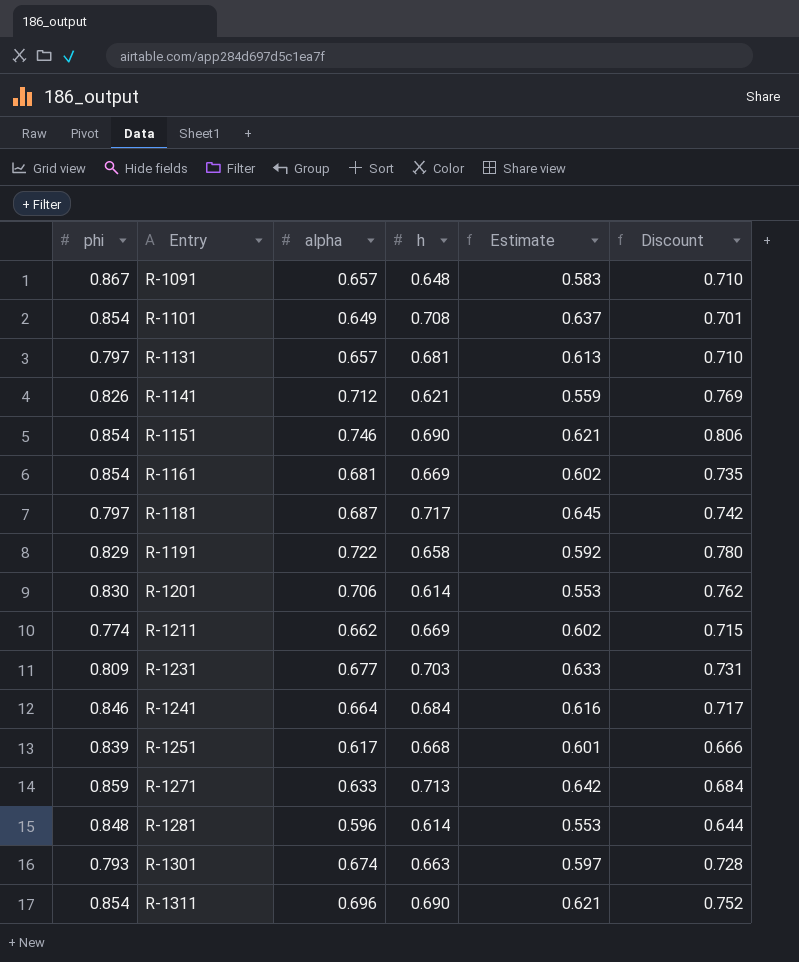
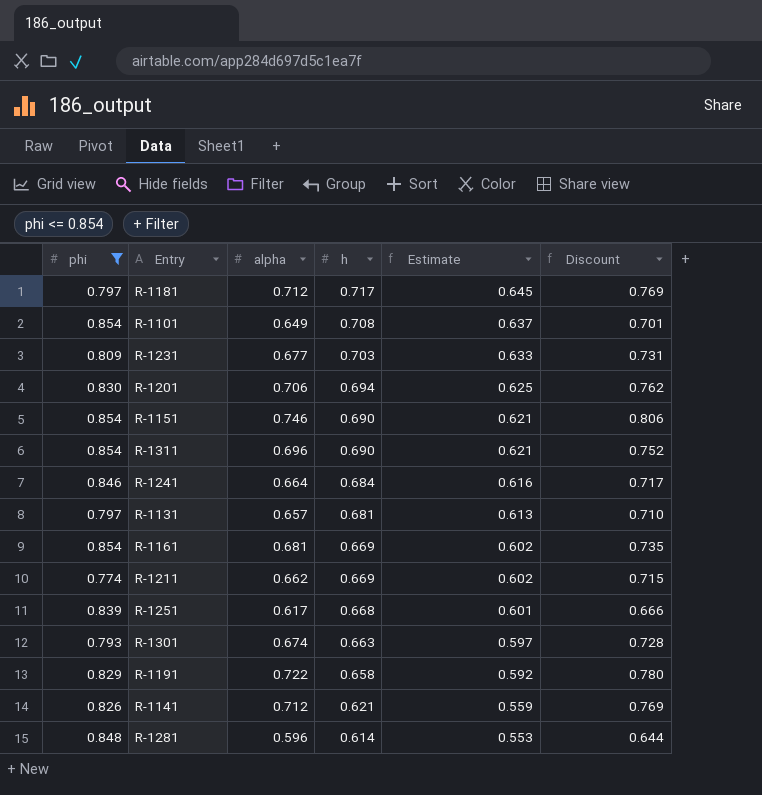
filter: none -> phi <= 0.854
row order: Entry ascending -> h descending
R-1181 | alpha: 0.687 -> 0.712
R-1181 | Discount: 0.742 -> 0.769
R-1201 | h: 0.614 -> 0.694
R-1201 | Estimate: 0.553 -> 0.625

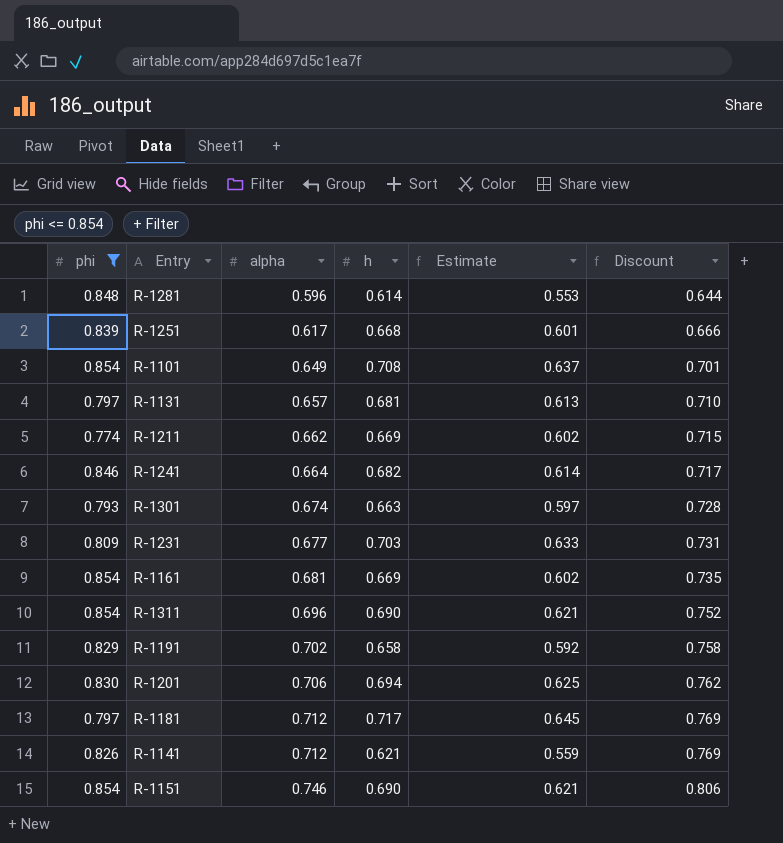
row order: h descending -> alpha ascending
R-1241 | h: 0.684 -> 0.682
R-1241 | Estimate: 0.616 -> 0.614
R-1191 | alpha: 0.722 -> 0.702
R-1191 | Discount: 0.780 -> 0.758

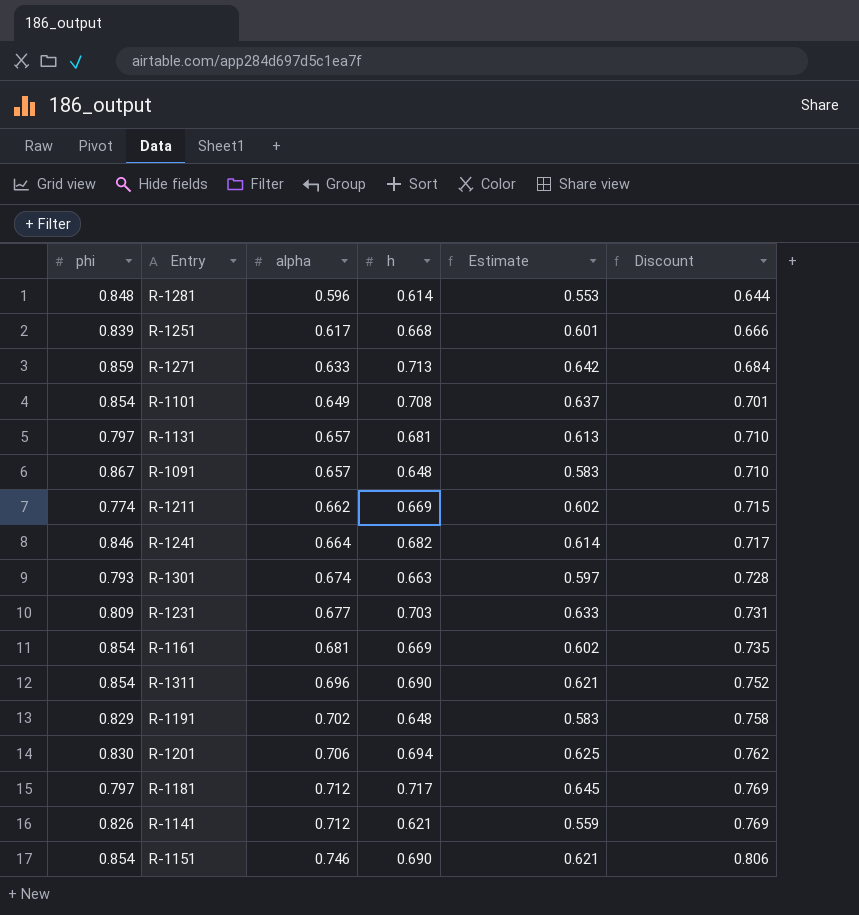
filter: phi <= 0.854 -> none
R-1191 | h: 0.658 -> 0.648
R-1191 | Estimate: 0.592 -> 0.583

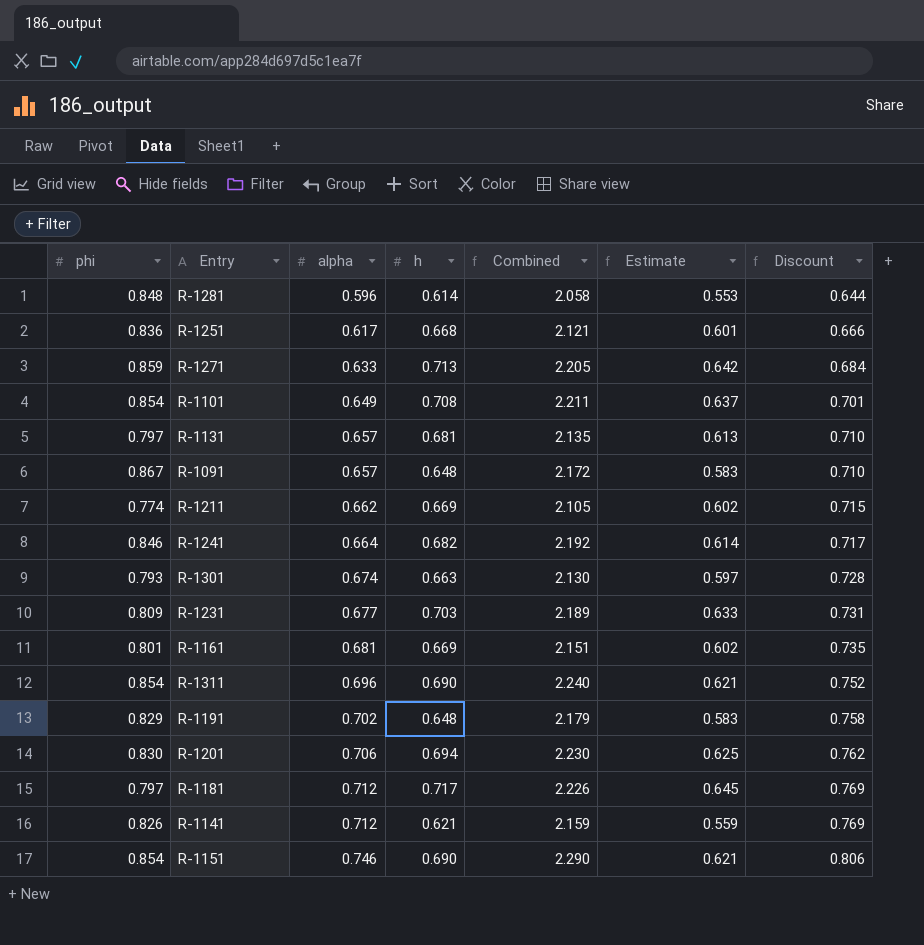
column Combined | formula: none -> [phi] + [alpha] + [h]
R-1251 | phi: 0.839 -> 0.836
R-1161 | phi: 0.854 -> 0.801

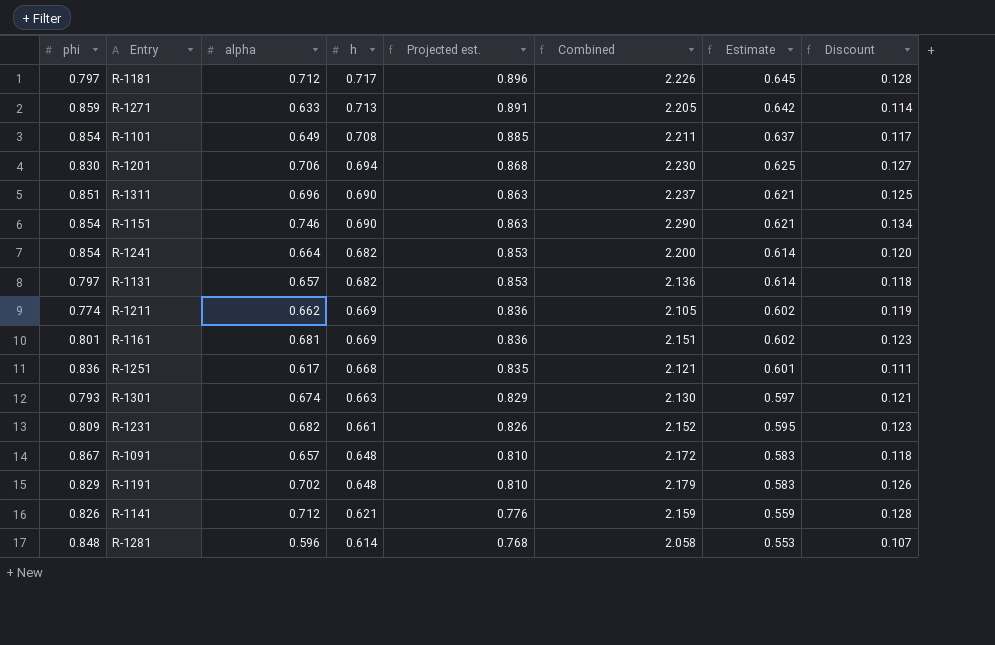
row order: alpha ascending -> h descending
column Projected est. | formula: none -> [h] * 1.25
column Discount | formula: [alpha] * 1.08 -> [alpha] * 0.18
R-1311 | phi: 0.854 -> 0.851
R-1311 | Combined: 2.240 -> 2.237
R-1241 | phi: 0.846 -> 0.854
R-1241 | Combined: 2.192 -> 2.200
R-1131 | h: 0.681 -> 0.682
R-1131 | Combined: 2.135 -> 2.136
R-1131 | Estimate: 0.613 -> 0.614
R-1231 | alpha: 0.677 -> 0.682
R-1231 | h: 0.703 -> 0.661
R-1231 | Combined: 2.189 -> 2.152
R-1231 | Estimate: 0.633 -> 0.595

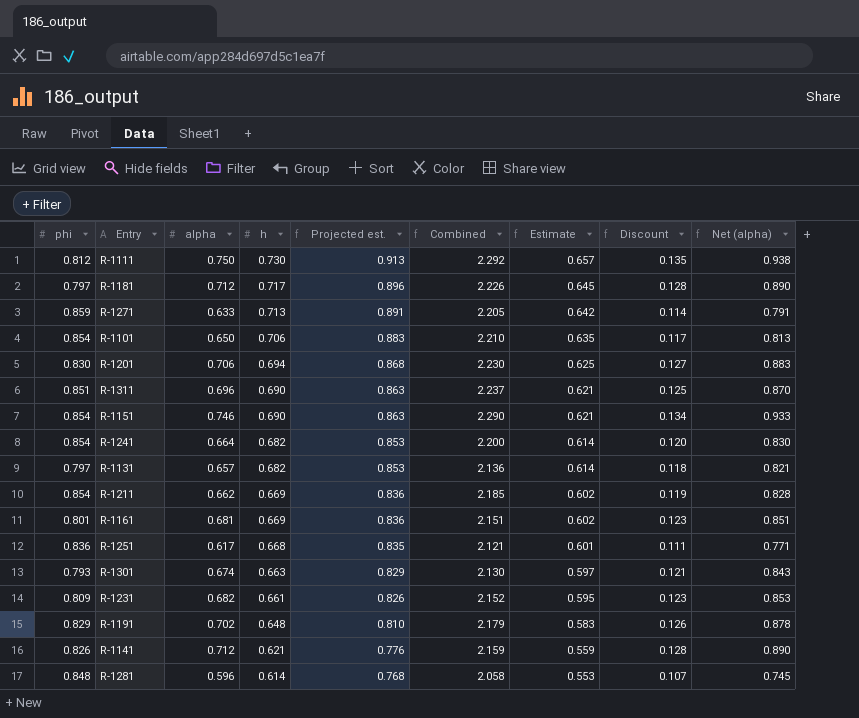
column Net (alpha) | formula: none -> [alpha] * 1.25
row R-1091: 0.867 | 0.657 | 0.648 | 0.810 | 2.172 | 0.583 | 0.118 -> none
row R-1111: none -> 0.812 | 0.750 | 0.730 | 0.913 | 2.292 | 0.657 | 0.135 | 0.938
R-1101 | alpha: 0.649 -> 0.650
R-1101 | h: 0.708 -> 0.706
R-1101 | Projected est.: 0.885 -> 0.883
R-1101 | Combined: 2.211 -> 2.210
R-1101 | Estimate: 0.637 -> 0.635
R-1211 | phi: 0.774 -> 0.854
R-1211 | Combined: 2.105 -> 2.185

